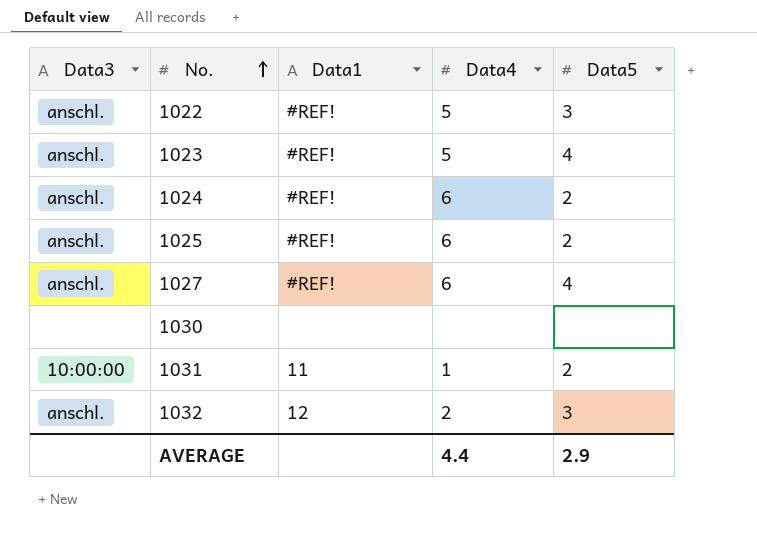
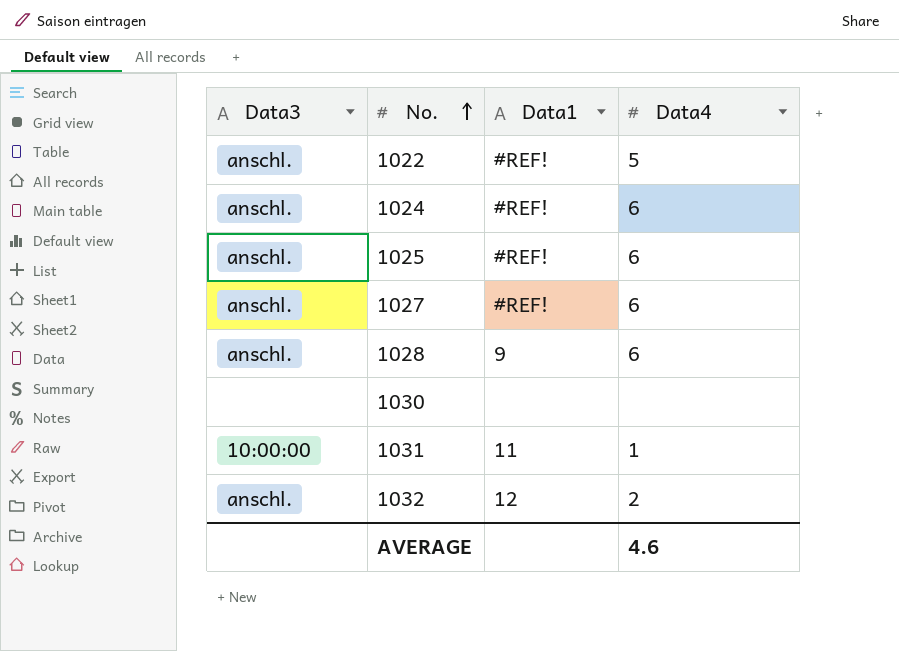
column Data5 | position: 5 -> none
row 1023: anschl. | #REF! | 5 | 4 -> none
row 1028: none -> anschl. | 9 | 6
AVERAGE | Data4: 4.4 -> 4.6

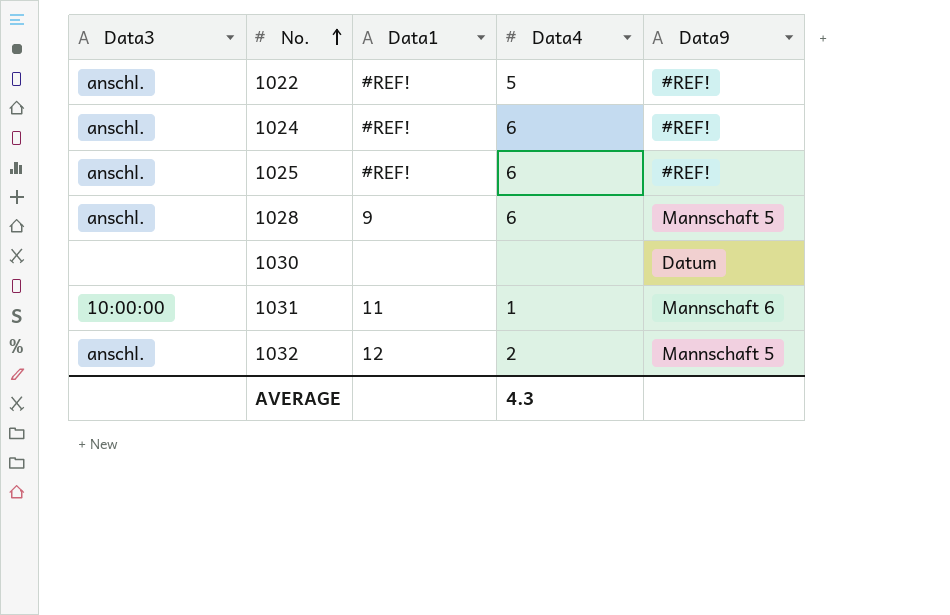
column Data9 | position: none -> 5
row 1027: anschl. | #REF! | 6 -> none
AVERAGE | Data4: 4.6 -> 4.3

